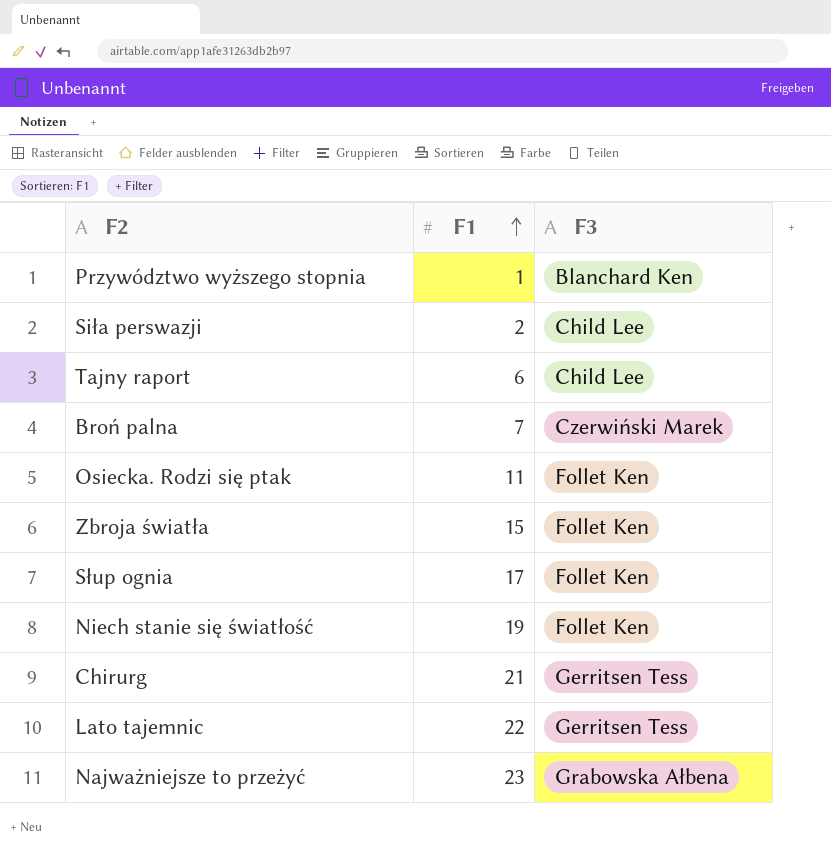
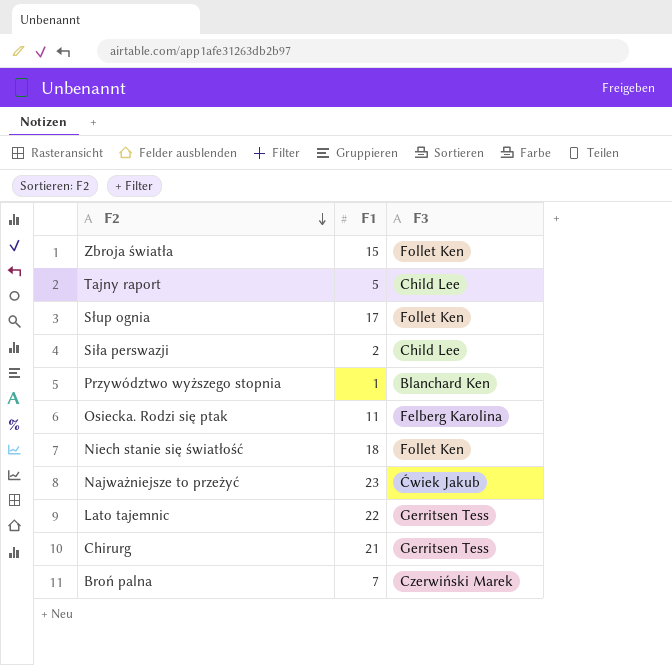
row order: F1 ascending -> F2 descending
Tajny raport | F1: 6 -> 5
Osiecka. Rodzi się ptak | F3: Follet Ken -> Felberg Karolina
Niech stanie się światłość | F1: 19 -> 18
Najważniejsze to przeżyć | F3: Grabowska Ałbena -> Ćwiek Jakub

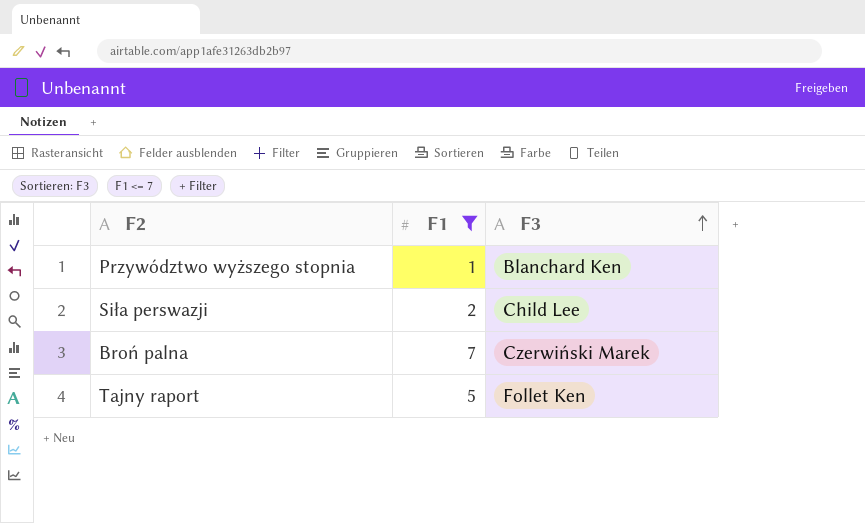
filter: none -> F1 <= 7
row order: F2 descending -> F3 ascending
Tajny raport | F3: Child Lee -> Follet Ken

